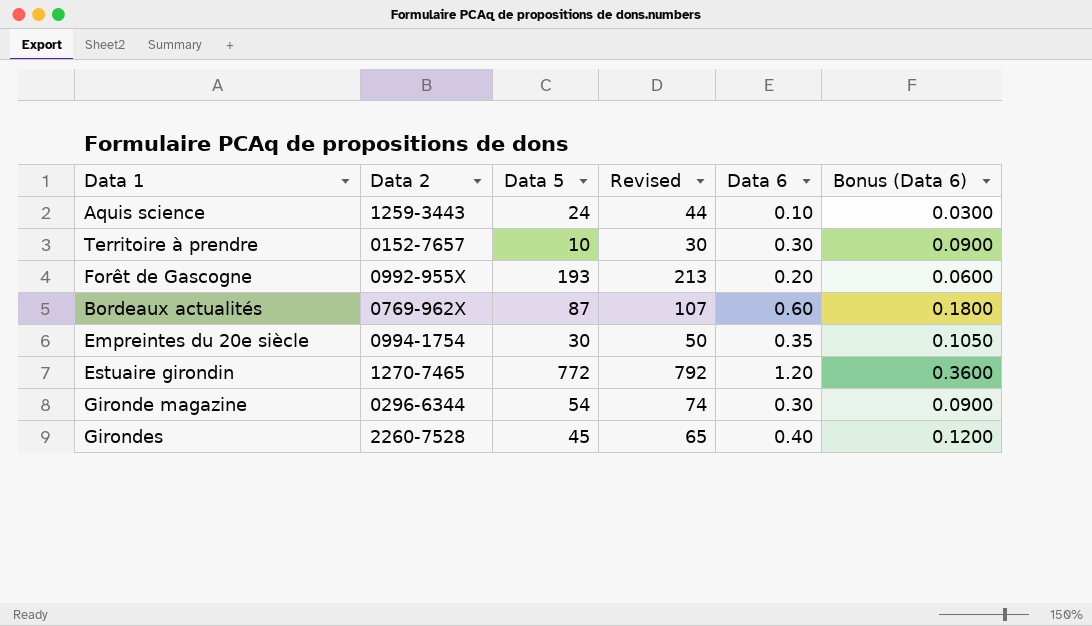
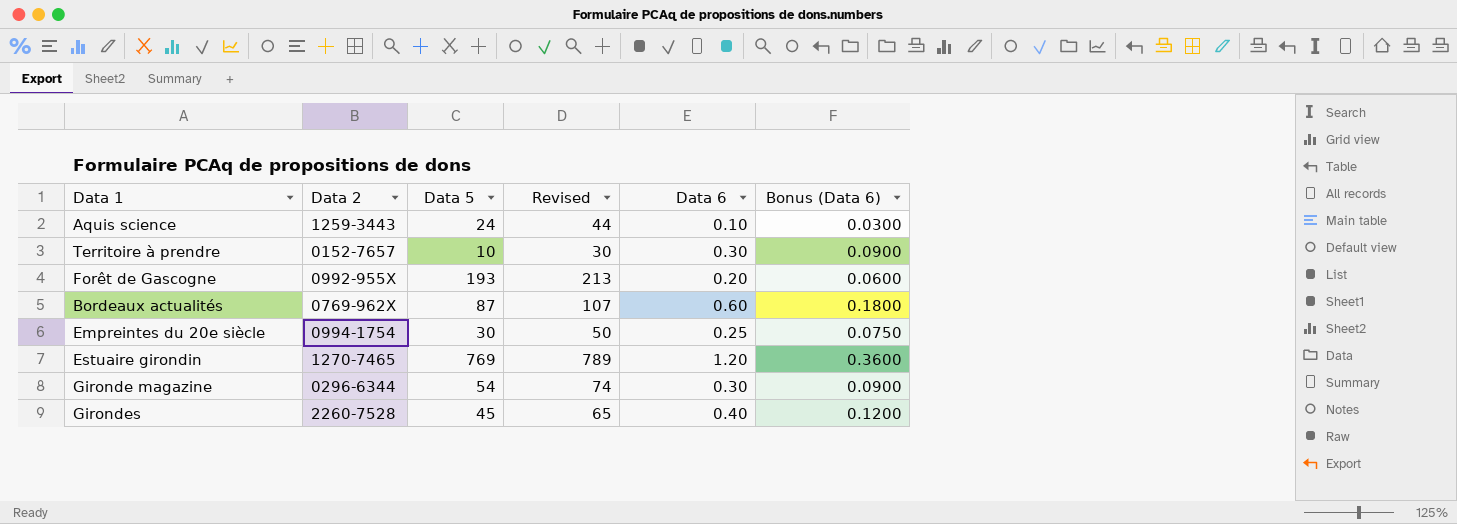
Empreintes du 20e siècle | Data 6: 0.35 -> 0.25
Empreintes du 20e siècle | Bonus (Data 6): 0.1050 -> 0.0750
Estuaire girondin | Data 5: 772 -> 769
Estuaire girondin | Revised: 792 -> 789

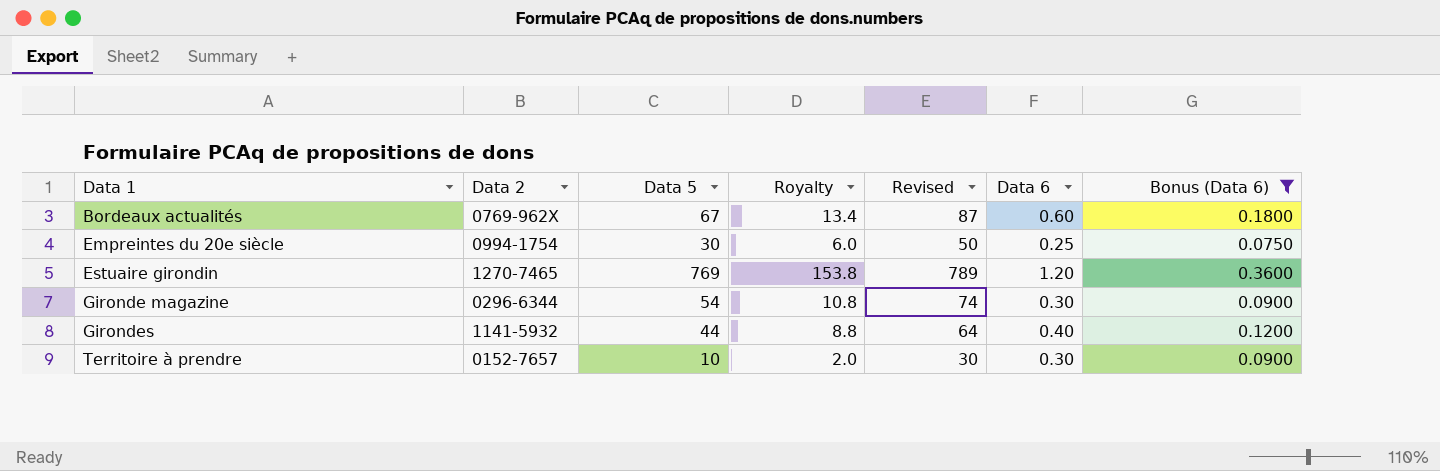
filter: none -> Bonus (Data 6) >= 0.0750
row order: none -> Data 1 ascending
column Royalty | formula: none -> [Data 5] * 0.2
Bordeaux actualités | Data 5: 87 -> 67
Bordeaux actualités | Revised: 107 -> 87
Girondes | Data 2: 2260-7528 -> 1141-5932
Girondes | Data 5: 45 -> 44
Girondes | Revised: 65 -> 64

